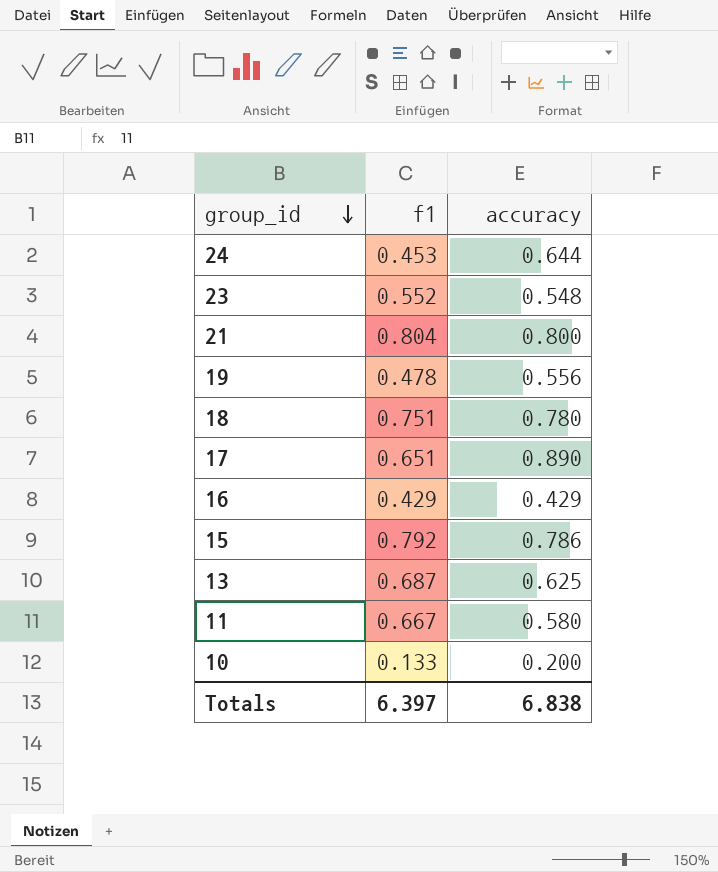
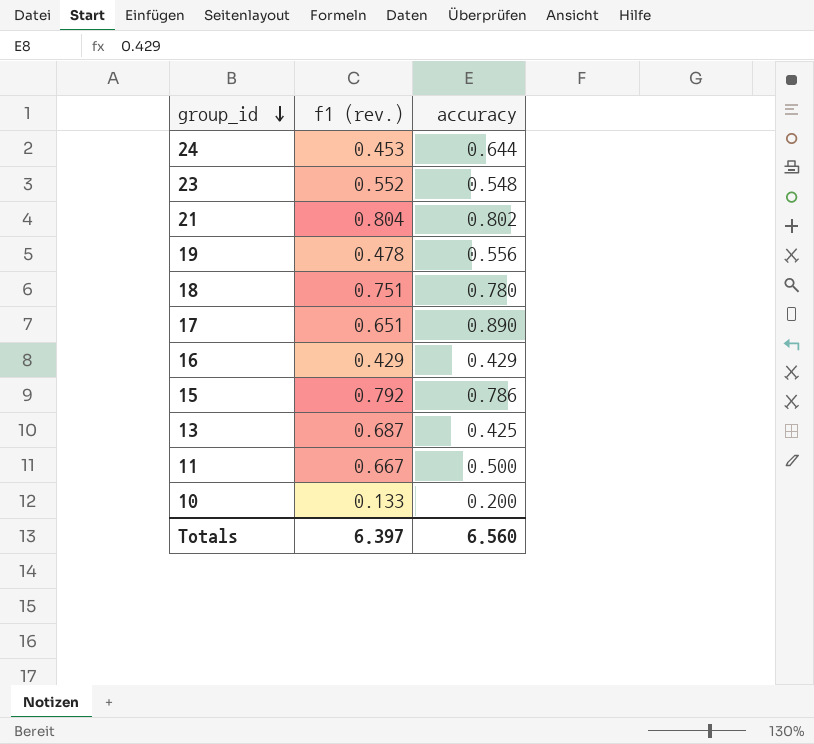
column name: f1 -> f1 (rev.)
21 | accuracy: 0.800 -> 0.802
13 | accuracy: 0.625 -> 0.425
11 | accuracy: 0.580 -> 0.500
Totals | accuracy: 6.838 -> 6.560

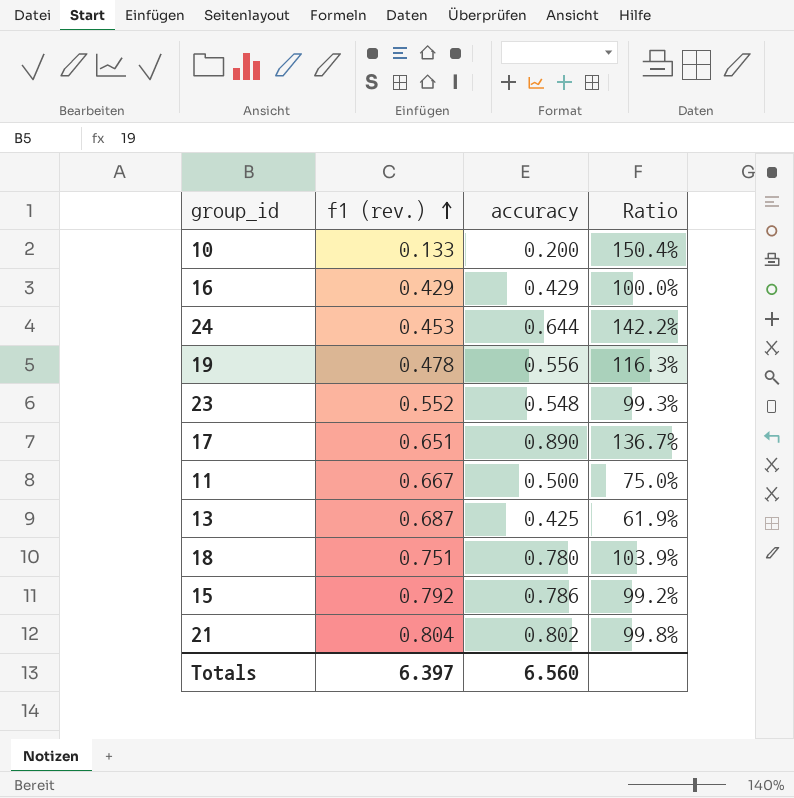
row order: group_id descending -> f1 (rev.) ascending
column Ratio | formula: none -> [accuracy] / [f1 (rev.)]

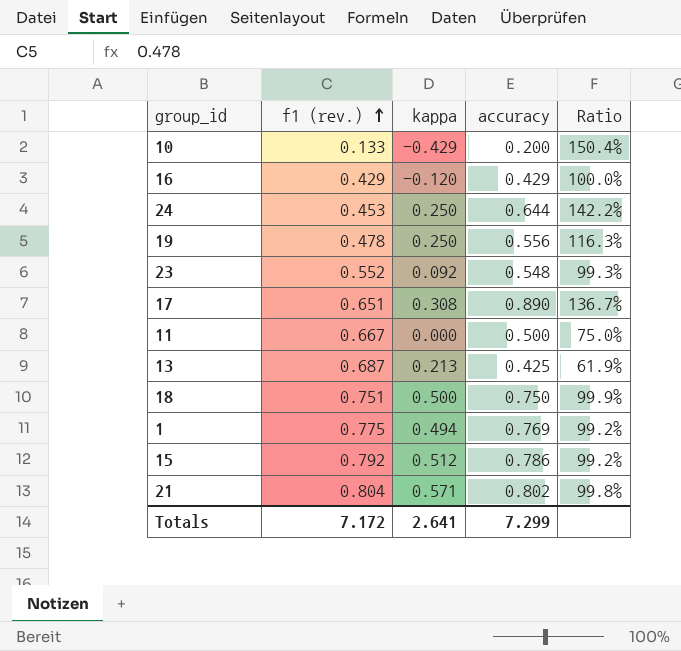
column kappa | position: none -> 3
18 | accuracy: 0.780 -> 0.750
18 | Ratio: 103.9% -> 99.9%
row 1: none -> 0.775 | 0.494 | 0.769 | 99.2%
Totals | f1 (rev.): 6.397 -> 7.172
Totals | accuracy: 6.560 -> 7.299

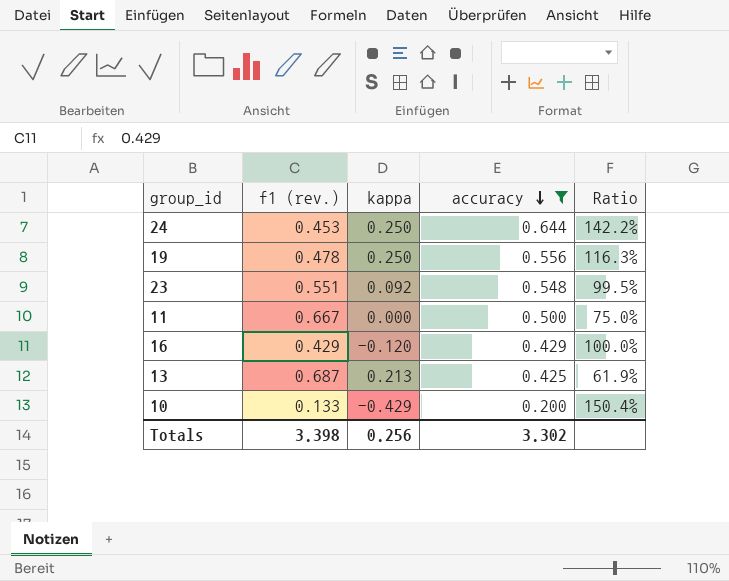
filter: none -> accuracy <= 0.644
row order: f1 (rev.) ascending -> accuracy descending
23 | f1 (rev.): 0.552 -> 0.551
23 | Ratio: 99.3% -> 99.5%
Totals | f1 (rev.): 7.172 -> 3.398
Totals | kappa: 2.641 -> 0.256
Totals | accuracy: 7.299 -> 3.302

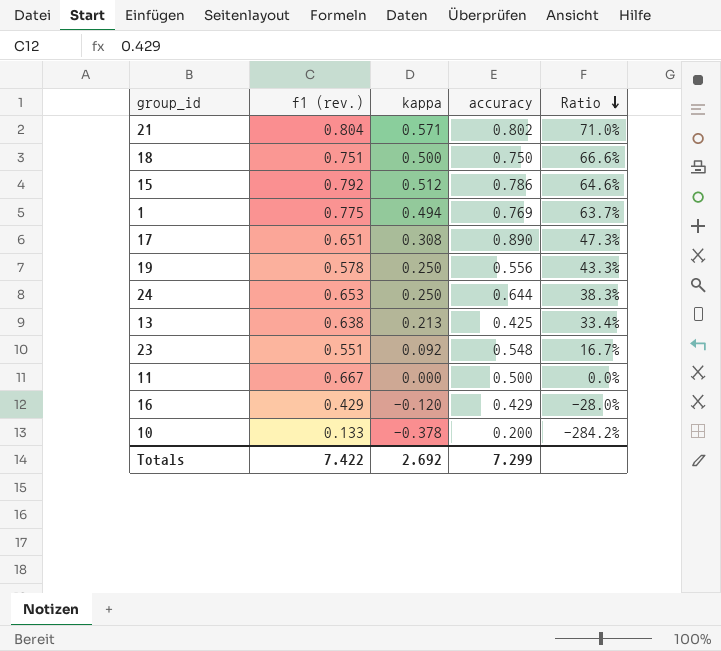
filter: accuracy <= 0.644 -> none
row order: accuracy descending -> Ratio descending
column Ratio | formula: [accuracy] / [f1 (rev.)] -> [kappa] / [f1 (rev.)]
19 | f1 (rev.): 0.478 -> 0.578
24 | f1 (rev.): 0.453 -> 0.653
13 | f1 (rev.): 0.687 -> 0.638
10 | kappa: -0.429 -> -0.378
Totals | f1 (rev.): 3.398 -> 7.422
Totals | kappa: 0.256 -> 2.692
Totals | accuracy: 3.302 -> 7.299

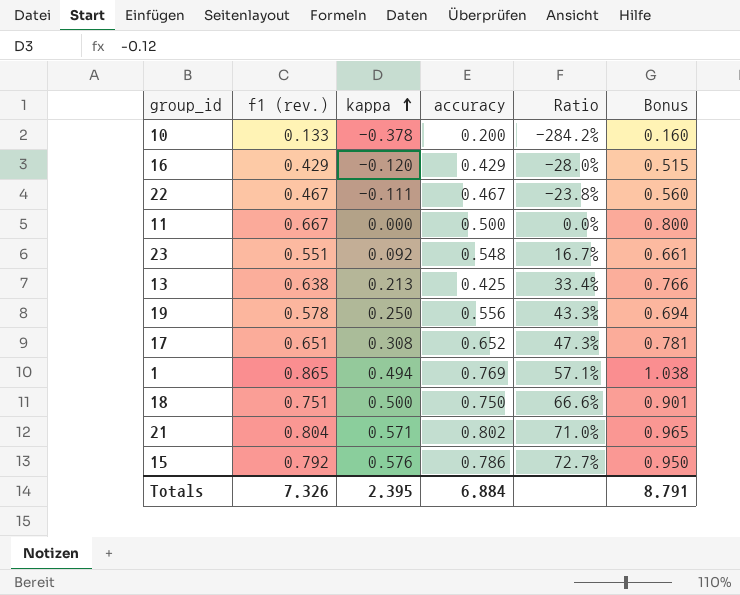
row order: Ratio descending -> kappa ascending
column Bonus | formula: none -> [f1 (rev.)] * 1.2
row 24: 0.653 | 0.250 | 0.644 | 38.3% -> none
row 22: none -> 0.467 | -0.111 | 0.467 | -23.8% | 0.560
17 | accuracy: 0.890 -> 0.652
1 | f1 (rev.): 0.775 -> 0.865
1 | Ratio: 63.7% -> 57.1%
15 | kappa: 0.512 -> 0.576
15 | Ratio: 64.6% -> 72.7%
Totals | f1 (rev.): 7.422 -> 7.326
Totals | kappa: 2.692 -> 2.395
Totals | accuracy: 7.299 -> 6.884

